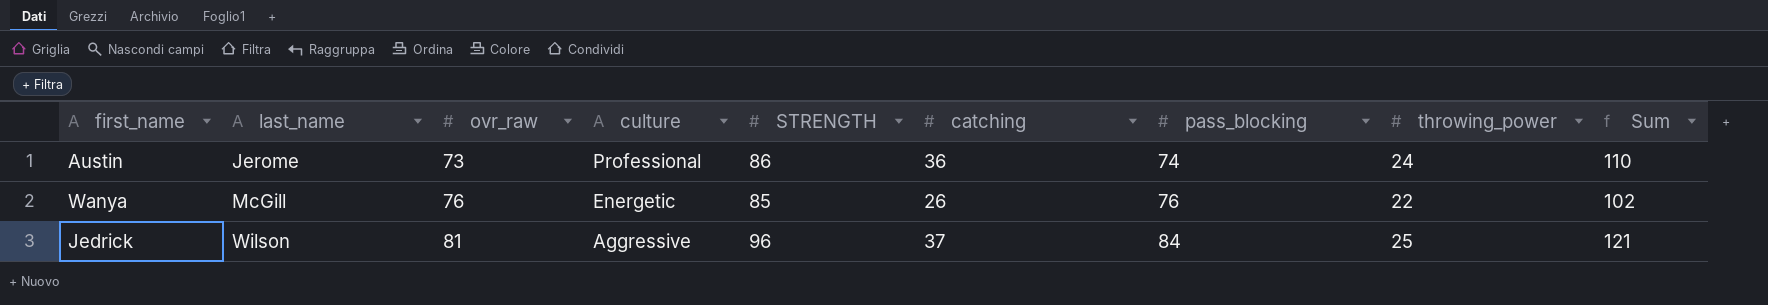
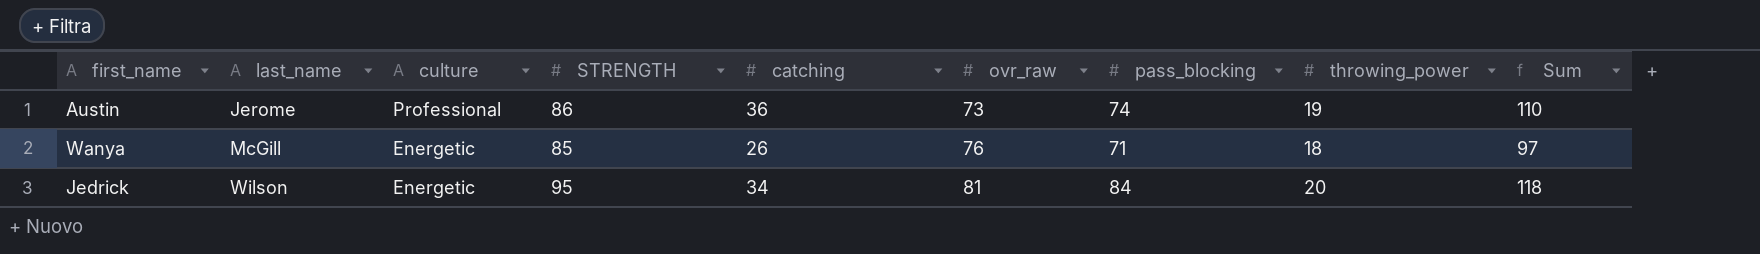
column ovr_raw | position: 3 -> 6
Austin | throwing_power: 24 -> 19
Wanya | pass_blocking: 76 -> 71
Wanya | throwing_power: 22 -> 18
Wanya | Sum: 102 -> 97
Jedrick | culture: Aggressive -> Energetic
Jedrick | STRENGTH: 96 -> 95
Jedrick | catching: 37 -> 34
Jedrick | throwing_power: 25 -> 20
Jedrick | Sum: 121 -> 118

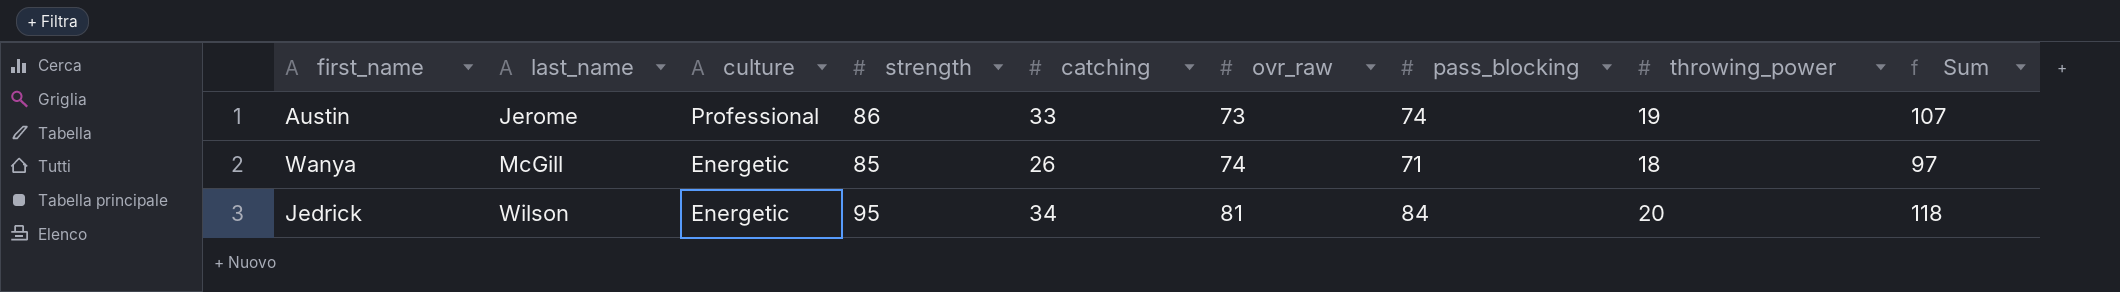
column name: STRENGTH -> strength
Austin | catching: 36 -> 33
Austin | Sum: 110 -> 107
Wanya | ovr_raw: 76 -> 74

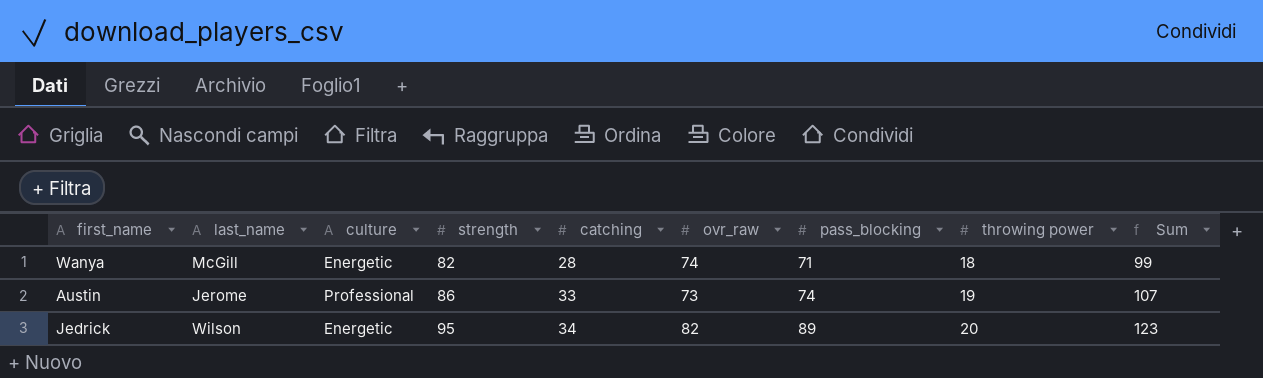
row order: last_name ascending -> strength ascending
column name: throwing_power -> throwing power
Wanya | strength: 85 -> 82
Wanya | catching: 26 -> 28
Wanya | Sum: 97 -> 99
Jedrick | ovr_raw: 81 -> 82
Jedrick | pass_blocking: 84 -> 89
Jedrick | Sum: 118 -> 123

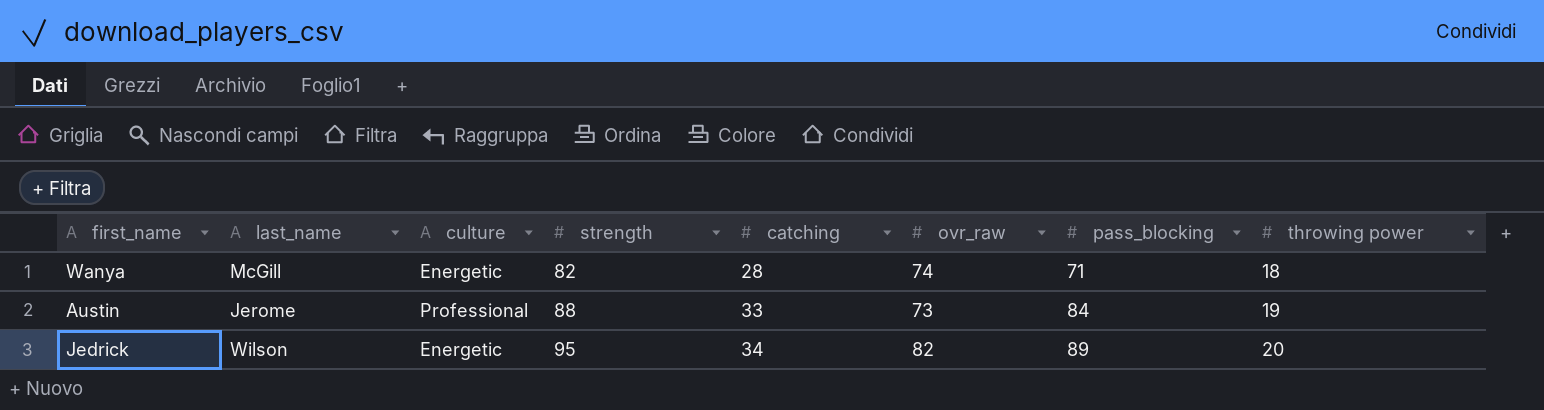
column Sum | formula: [catching] + [pass_blocking] -> none
Austin | strength: 86 -> 88
Austin | pass_blocking: 74 -> 84

